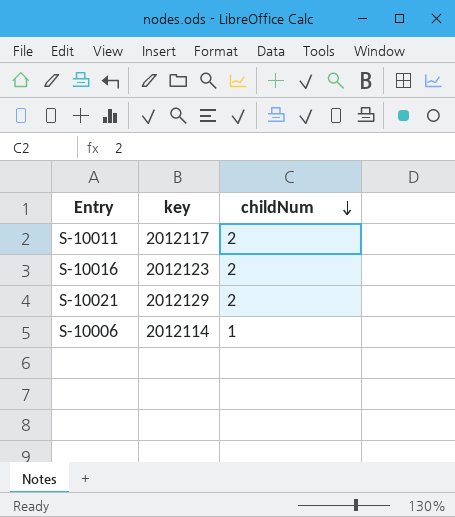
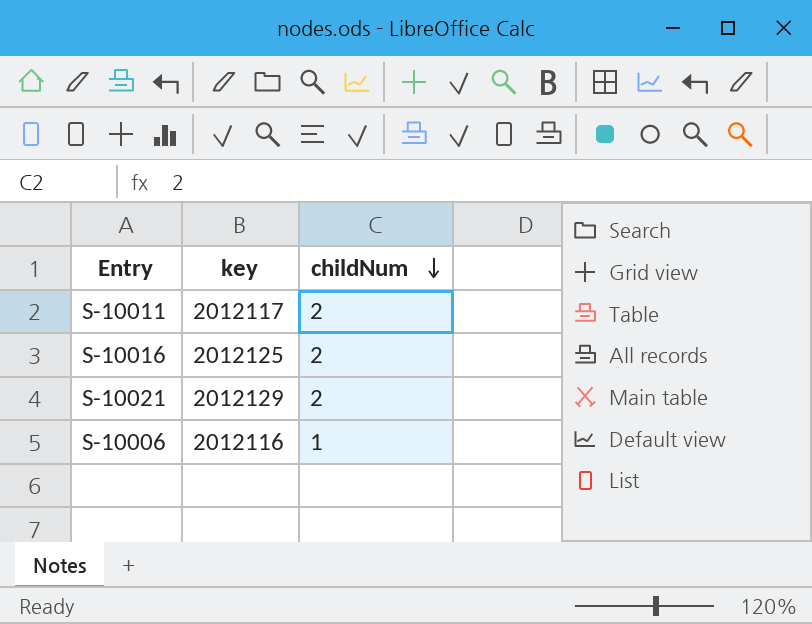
S-10016 | key: 2012123 -> 2012125
S-10006 | key: 2012114 -> 2012116

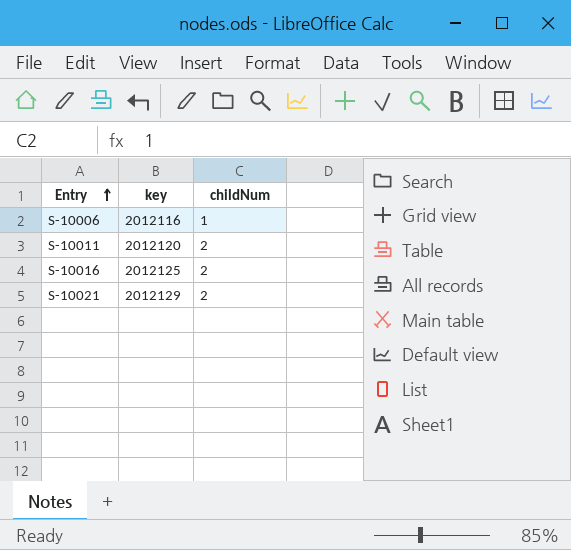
row order: childNum descending -> Entry ascending
S-10011 | key: 2012117 -> 2012120

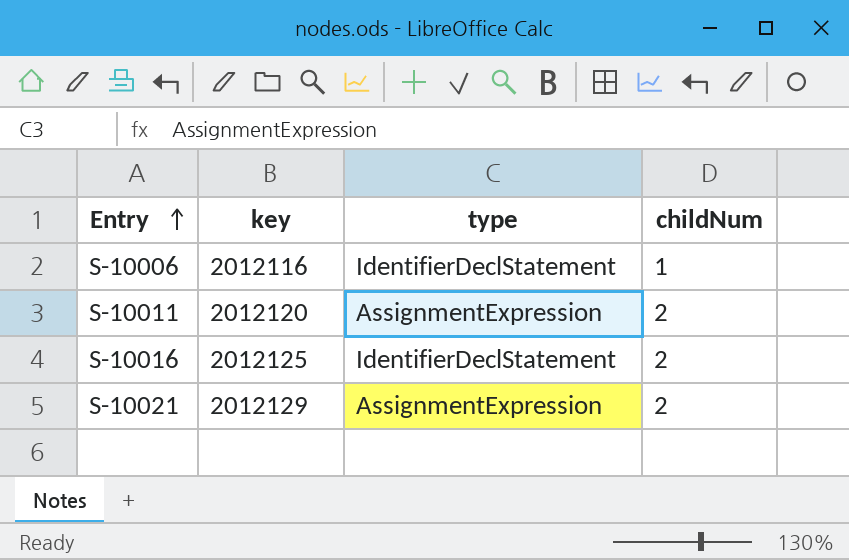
column type | position: none -> 3

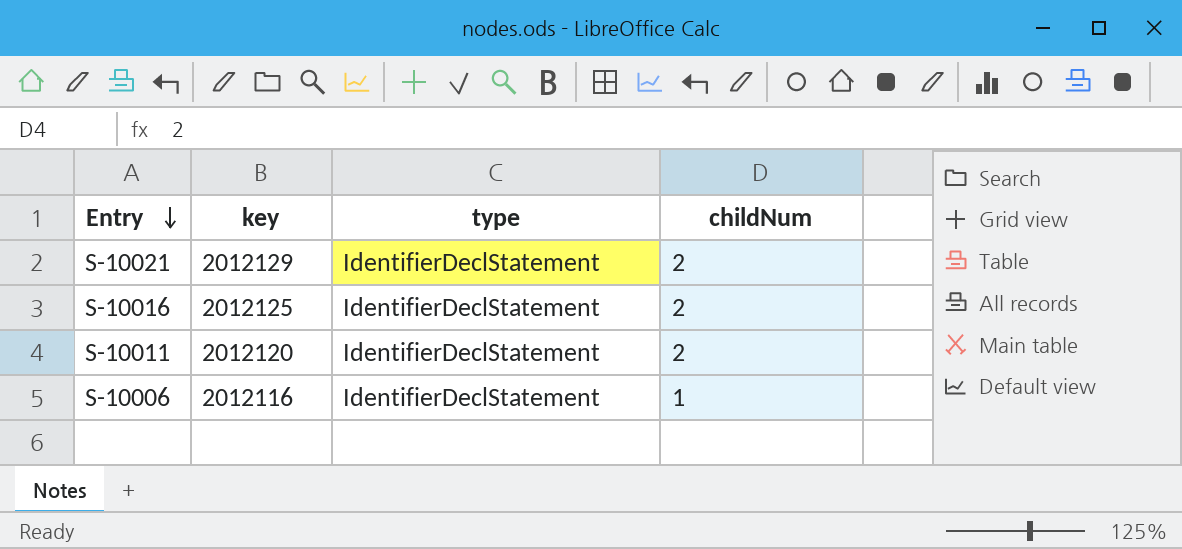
row order: Entry ascending -> Entry descending
S-10021 | type: AssignmentExpression -> IdentifierDeclStatement
S-10011 | type: AssignmentExpression -> IdentifierDeclStatement

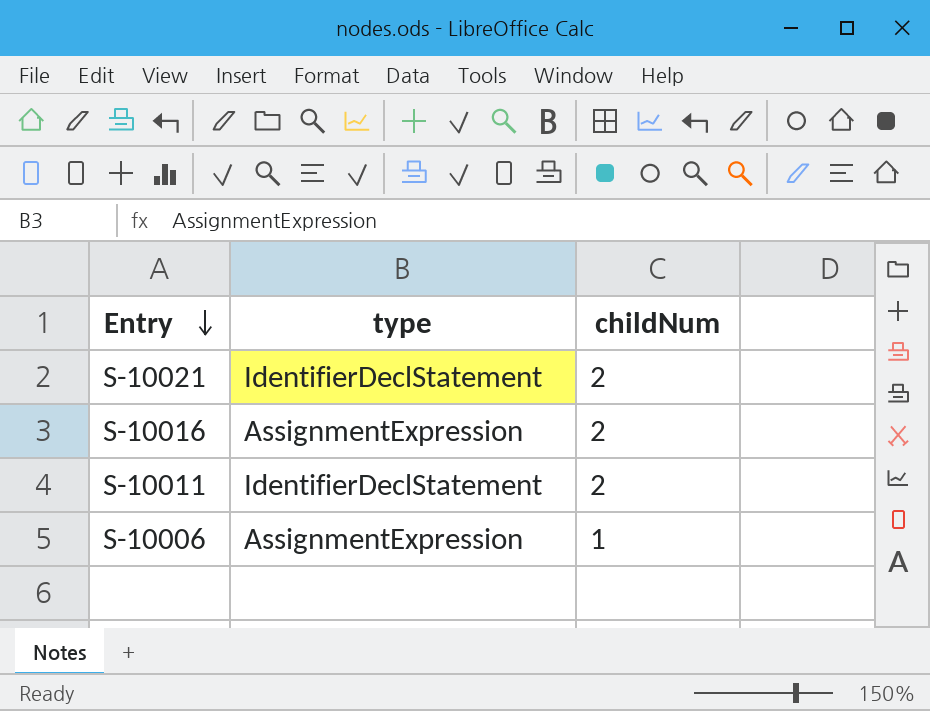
column key | position: 2 -> none
S-10016 | type: IdentifierDeclStatement -> AssignmentExpression
S-10006 | type: IdentifierDeclStatement -> AssignmentExpression

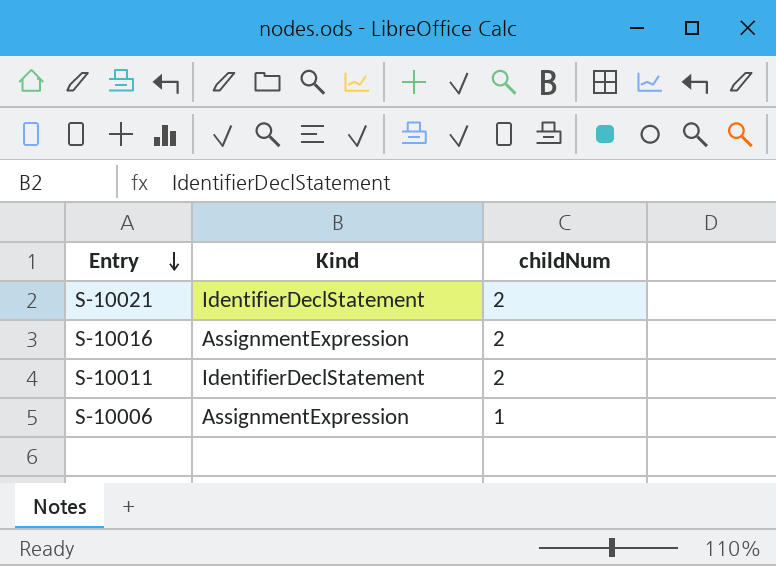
column name: type -> Kind

